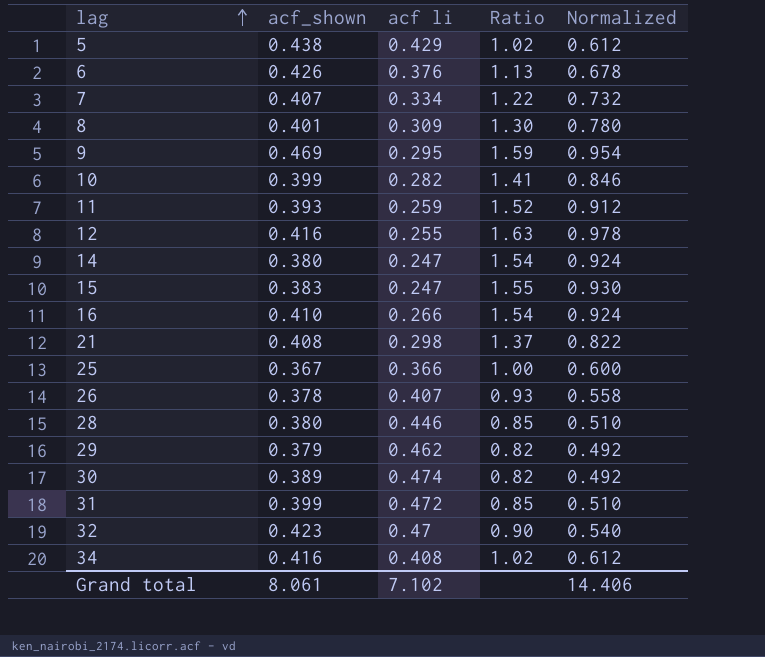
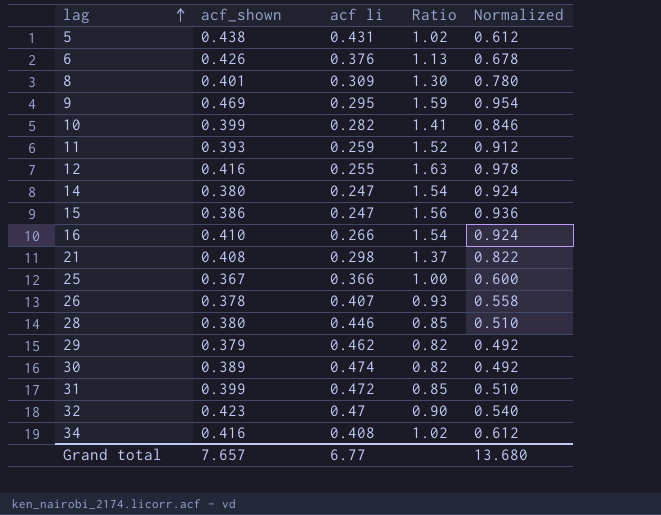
row 7: 0.407 | 0.334 | 1.22 | 0.732 -> none
5 | acf li: 0.429 -> 0.431
15 | acf_shown: 0.383 -> 0.386
15 | Ratio: 1.55 -> 1.56
15 | Normalized: 0.930 -> 0.936
Grand total | acf_shown: 8.061 -> 7.657
Grand total | acf li: 7.102 -> 6.77
Grand total | Normalized: 14.406 -> 13.680

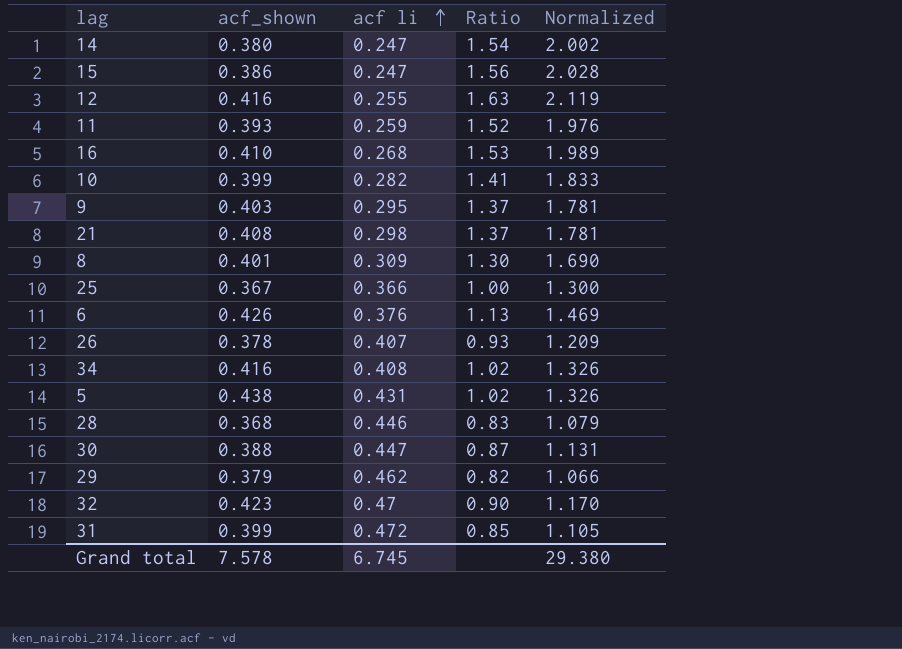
row order: lag ascending -> acf li ascending
column Normalized | formula: [Ratio] * 0.6 -> [Ratio] * 1.3
16 | acf li: 0.266 -> 0.268
16 | Ratio: 1.54 -> 1.53
9 | acf_shown: 0.469 -> 0.403
9 | Ratio: 1.59 -> 1.37
28 | acf_shown: 0.380 -> 0.368
28 | Ratio: 0.85 -> 0.83
30 | acf_shown: 0.389 -> 0.388
30 | acf li: 0.474 -> 0.447
30 | Ratio: 0.82 -> 0.87
Grand total | acf_shown: 7.657 -> 7.578
Grand total | acf li: 6.77 -> 6.745
Grand total | Normalized: 13.680 -> 29.380

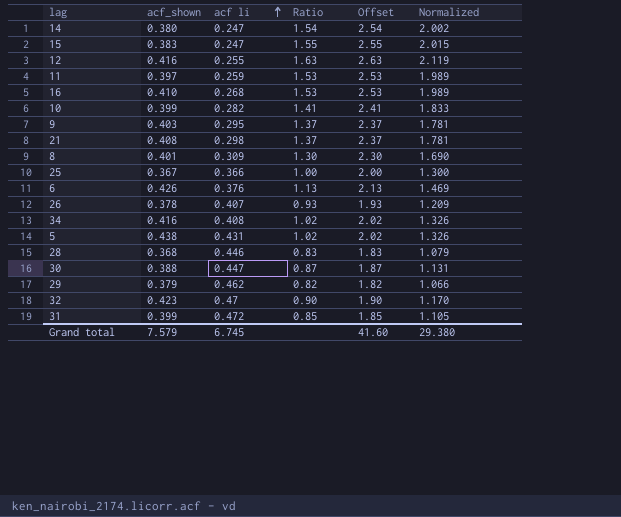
column Offset | formula: none -> [Ratio] + 1
15 | acf_shown: 0.386 -> 0.383
15 | Ratio: 1.56 -> 1.55
15 | Normalized: 2.028 -> 2.015
11 | acf_shown: 0.393 -> 0.397
11 | Ratio: 1.52 -> 1.53
11 | Normalized: 1.976 -> 1.989
Grand total | acf_shown: 7.578 -> 7.579

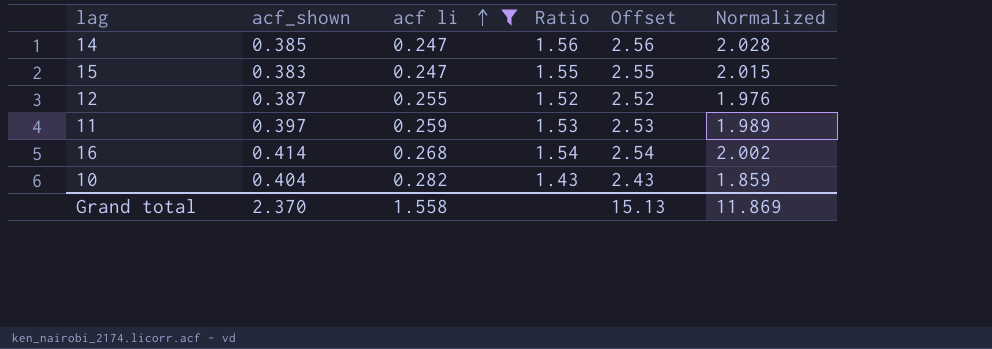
filter: none -> acf li <= 0.282
14 | acf_shown: 0.380 -> 0.385
14 | Ratio: 1.54 -> 1.56
14 | Offset: 2.54 -> 2.56
14 | Normalized: 2.002 -> 2.028
12 | acf_shown: 0.416 -> 0.387
12 | Ratio: 1.63 -> 1.52
12 | Offset: 2.63 -> 2.52
12 | Normalized: 2.119 -> 1.976
16 | acf_shown: 0.410 -> 0.414
16 | Ratio: 1.53 -> 1.54
16 | Offset: 2.53 -> 2.54
16 | Normalized: 1.989 -> 2.002
10 | acf_shown: 0.399 -> 0.404
10 | Ratio: 1.41 -> 1.43
10 | Offset: 2.41 -> 2.43
10 | Normalized: 1.833 -> 1.859
Grand total | acf_shown: 7.579 -> 2.370
Grand total | acf li: 6.745 -> 1.558
Grand total | Offset: 41.60 -> 15.13
Grand total | Normalized: 29.380 -> 11.869

